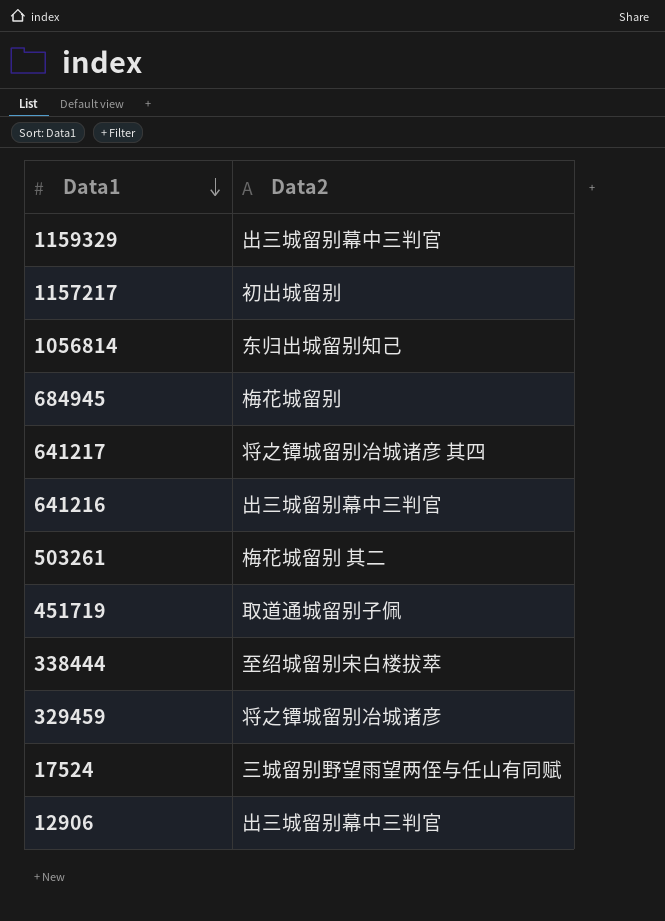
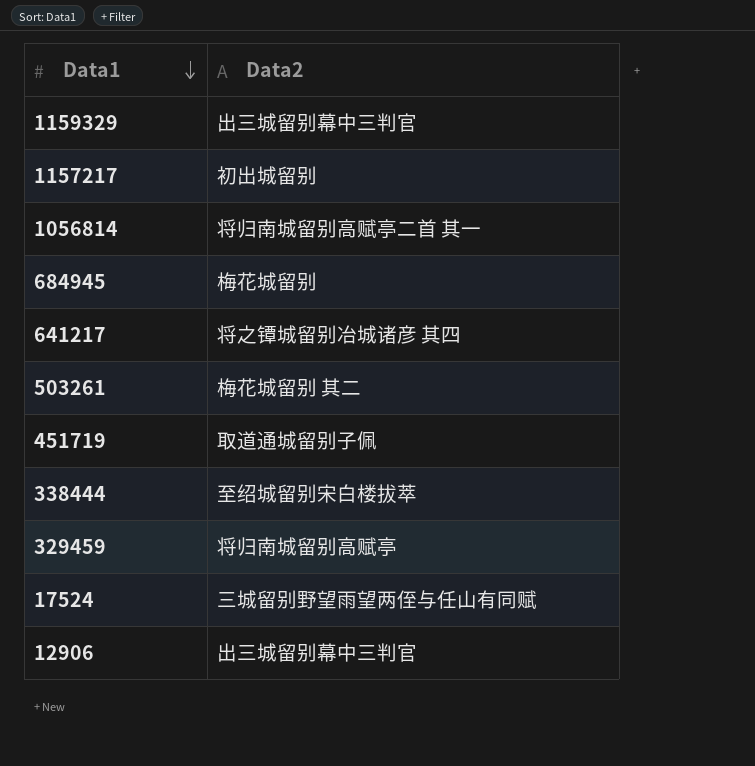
row 641216: 出三城留别幕中三判官 -> none
1056814 | Data2: 东归出城留别知己 -> 将归南城留别高赋亭二首 其一
329459 | Data2: 将之镡城留别冶城诸彦 -> 将归南城留别高赋亭

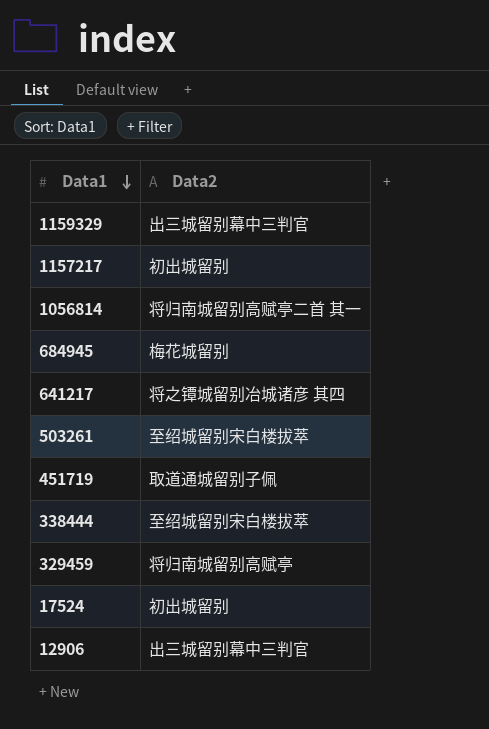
503261 | Data2: 梅花城留别 其二 -> 至绍城留别宋白楼拔萃
17524 | Data2: 三城留别野望雨望两侄与任山有同赋 -> 初出城留别

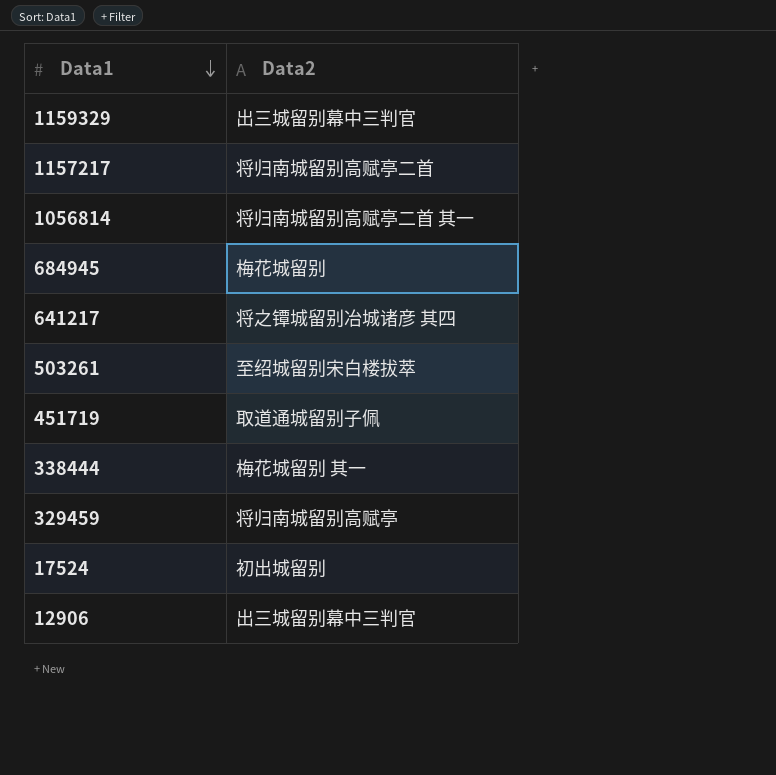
1157217 | Data2: 初出城留别 -> 将归南城留别高赋亭二首
338444 | Data2: 至绍城留别宋白楼拔萃 -> 梅花城留别 其一

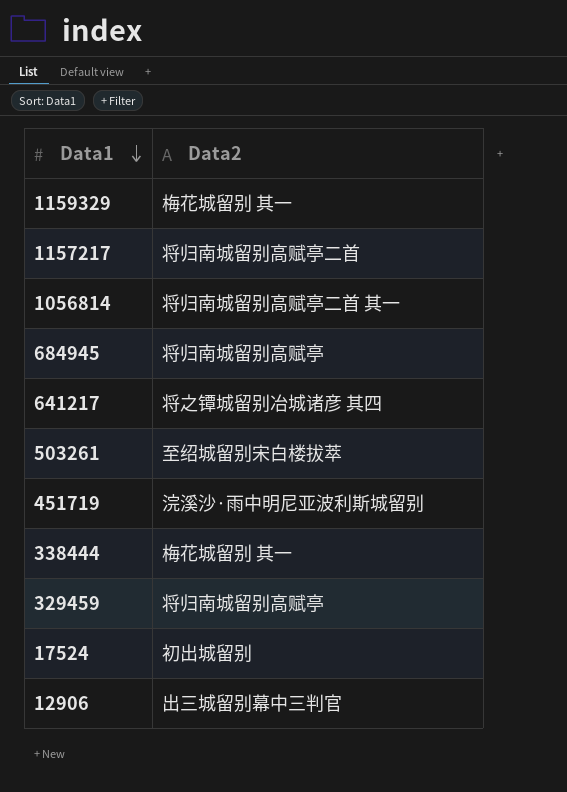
1159329 | Data2: 出三城留别幕中三判官 -> 梅花城留别 其一
684945 | Data2: 梅花城留别 -> 将归南城留别高赋亭
451719 | Data2: 取道通城留别子佩 -> 浣溪沙·雨中明尼亚波利斯城留别

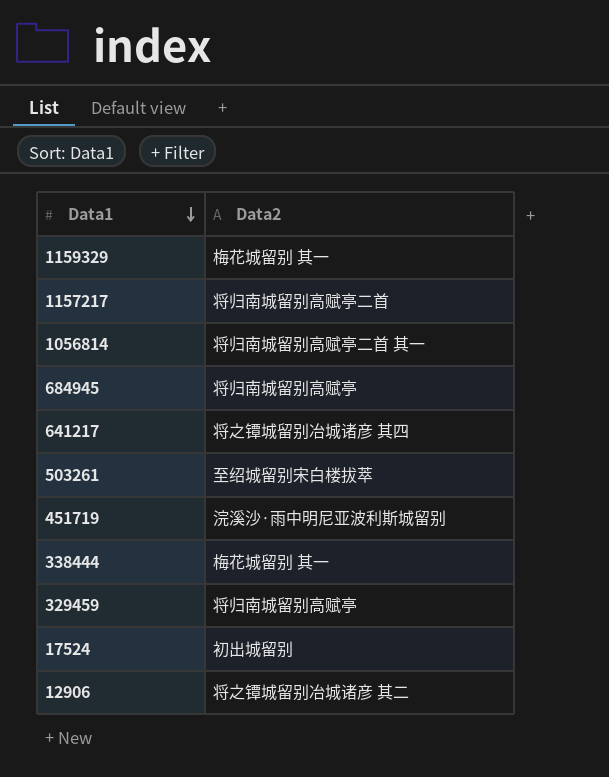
12906 | Data2: 出三城留别幕中三判官 -> 将之镡城留别冶城诸彦 其二

